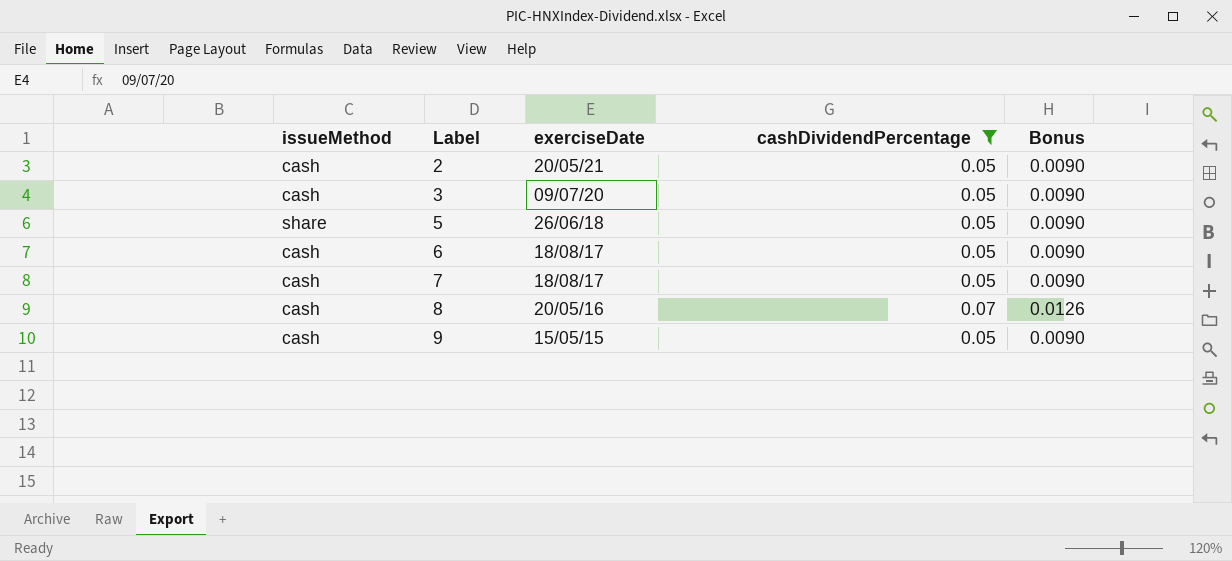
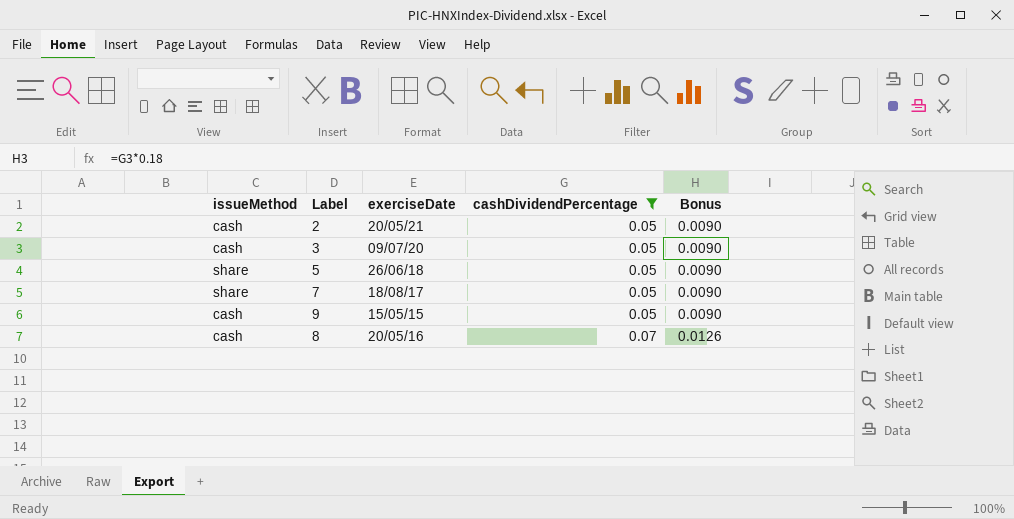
row order: Label ascending -> cashDividendPercentage ascending
row 6: cash | 18/08/17 | 0.05 | 0.0090 -> none
7 | issueMethod: cash -> share

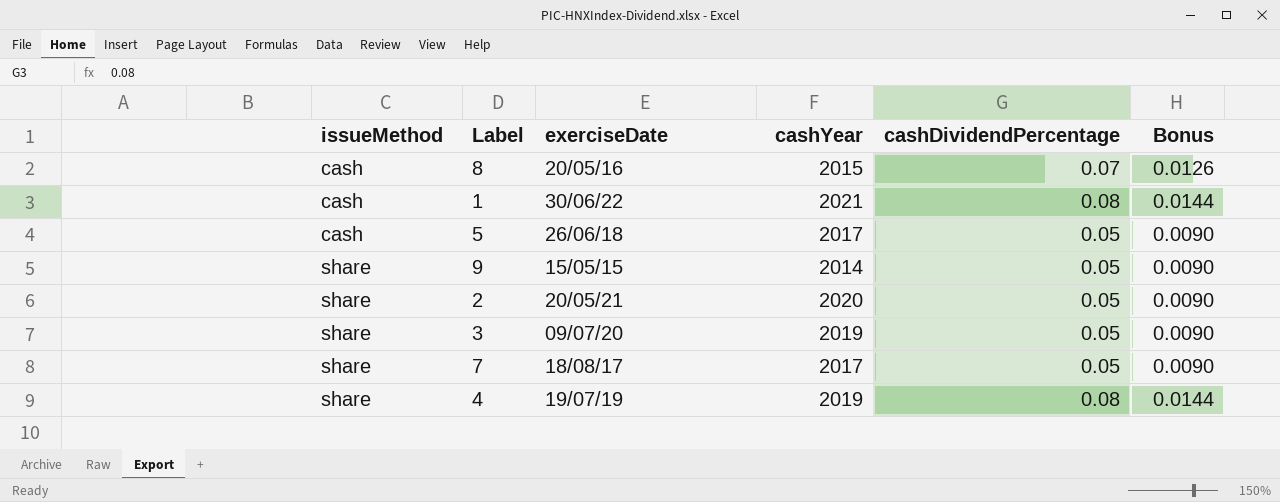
filter: cashDividendPercentage != 0.08 -> none
row order: cashDividendPercentage ascending -> issueMethod ascending
column cashYear | position: none -> 4
5 | issueMethod: share -> cash
9 | issueMethod: cash -> share
2 | issueMethod: cash -> share
3 | issueMethod: cash -> share

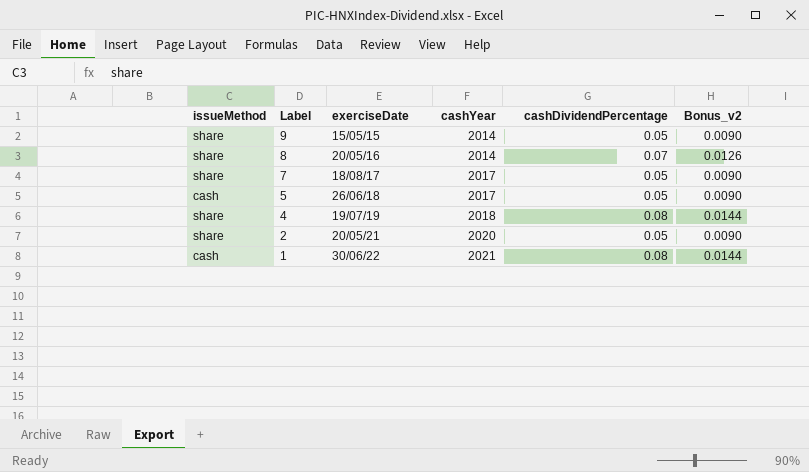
row order: issueMethod ascending -> Label descending
column name: Bonus -> Bonus_v2
row 3: share | 09/07/20 | 2019 | 0.05 | 0.0090 -> none
8 | issueMethod: cash -> share
8 | cashYear: 2015 -> 2014
4 | cashYear: 2019 -> 2018

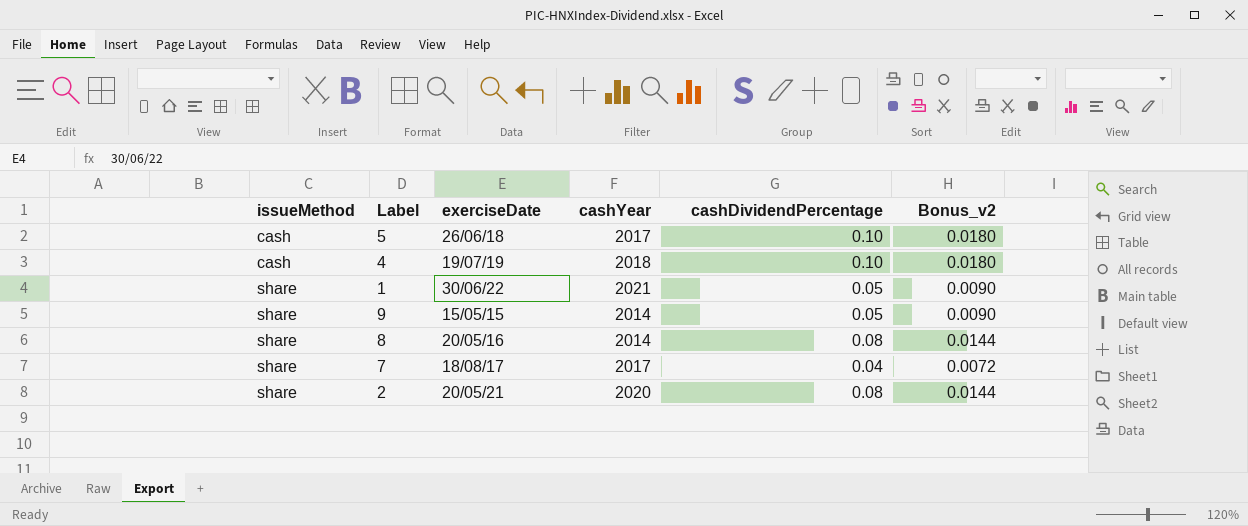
row order: Label descending -> issueMethod ascending
5 | cashDividendPercentage: 0.05 -> 0.10
5 | Bonus_v2: 0.0090 -> 0.0180
4 | issueMethod: share -> cash
4 | cashDividendPercentage: 0.08 -> 0.10
4 | Bonus_v2: 0.0144 -> 0.0180
1 | issueMethod: cash -> share
1 | cashDividendPercentage: 0.08 -> 0.05
1 | Bonus_v2: 0.0144 -> 0.0090
8 | cashDividendPercentage: 0.07 -> 0.08
8 | Bonus_v2: 0.0126 -> 0.0144
7 | cashDividendPercentage: 0.05 -> 0.04
7 | Bonus_v2: 0.0090 -> 0.0072
2 | cashDividendPercentage: 0.05 -> 0.08
2 | Bonus_v2: 0.0090 -> 0.0144

